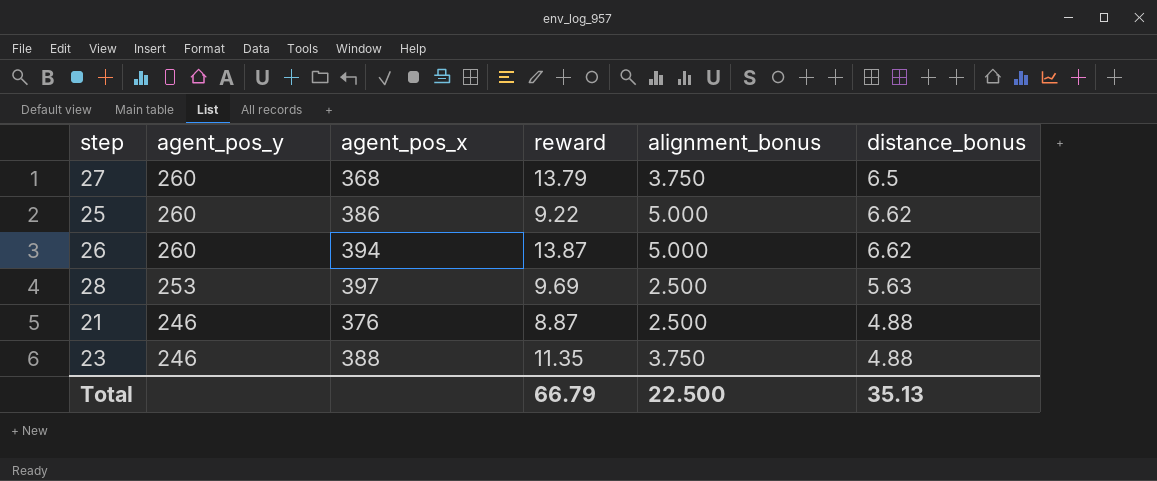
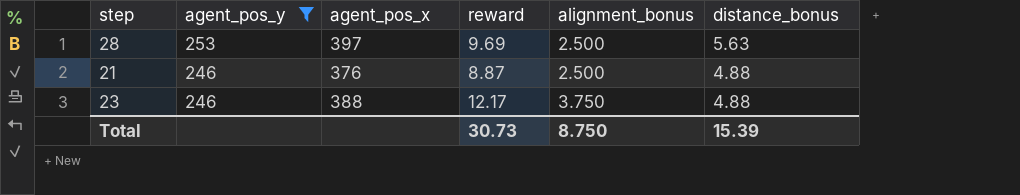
filter: none -> agent_pos_y != 260
23 | reward: 11.35 -> 12.17
Total | reward: 66.79 -> 30.73
Total | alignment_bonus: 22.500 -> 8.750
Total | distance_bonus: 35.13 -> 15.39

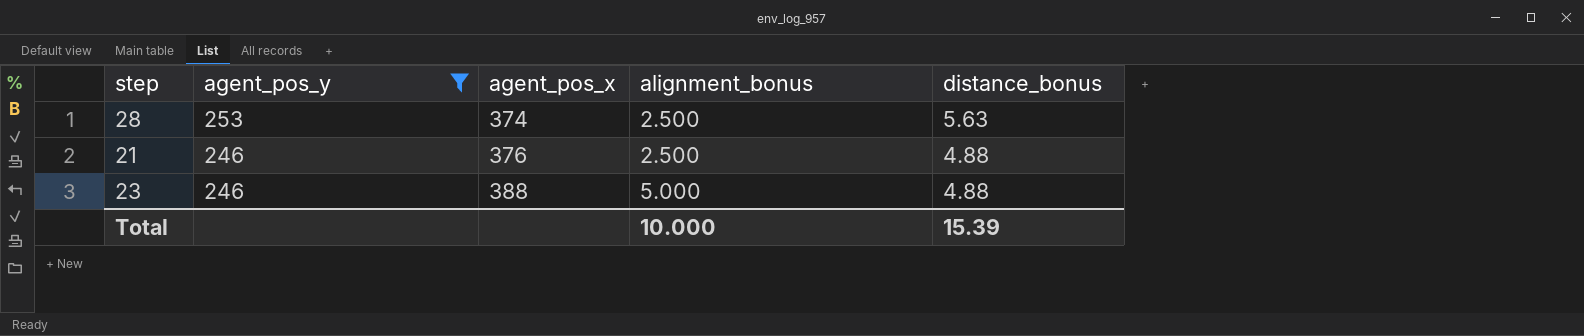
column reward | position: 4 -> none
28 | agent_pos_x: 397 -> 374
23 | alignment_bonus: 3.750 -> 5.000
Total | alignment_bonus: 8.750 -> 10.000

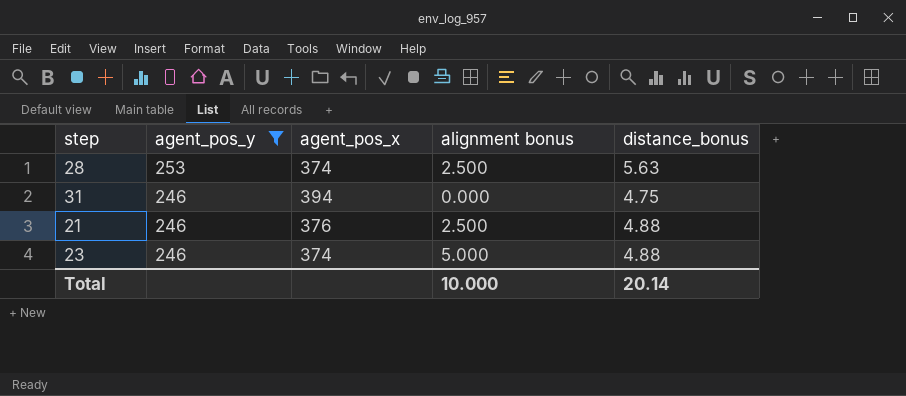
column name: alignment_bonus -> alignment bonus
row 31: none -> 246 | 394 | 0.000 | 4.75
23 | agent_pos_x: 388 -> 374
Total | distance_bonus: 15.39 -> 20.14

